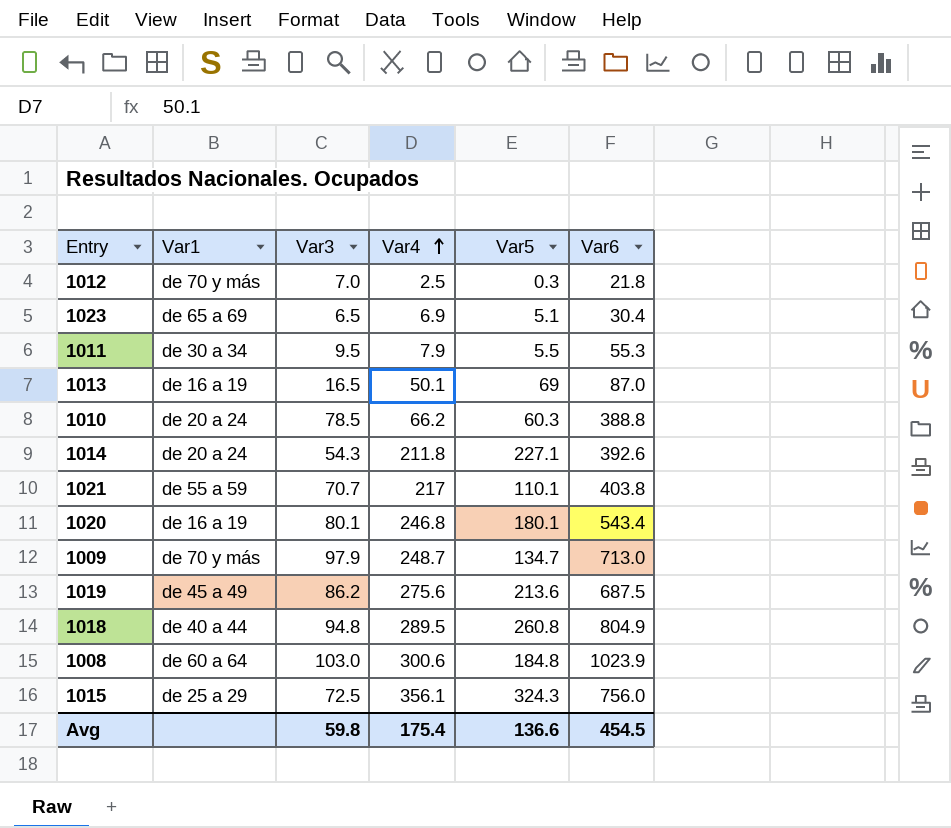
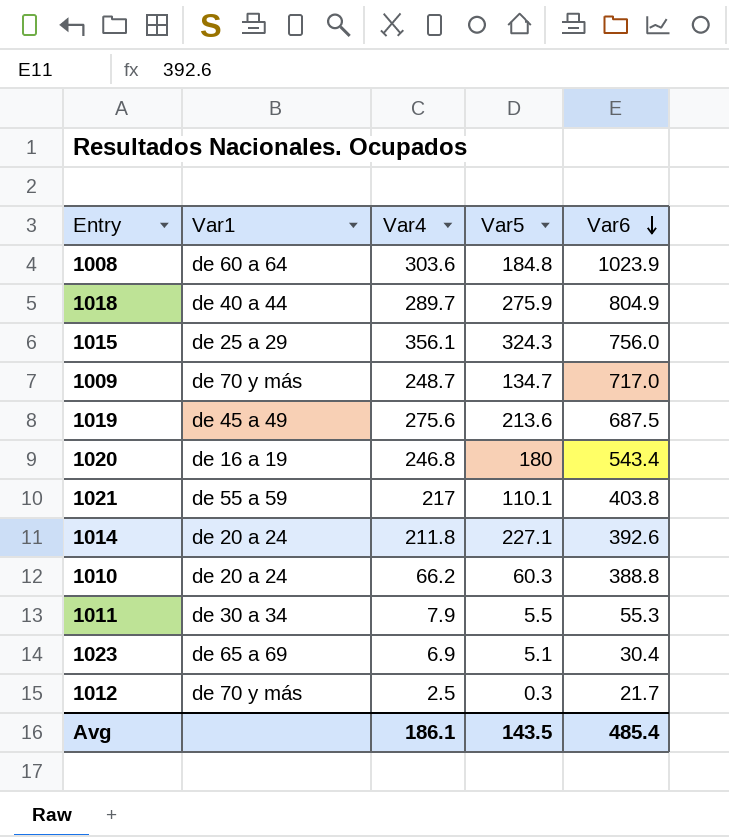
row order: Var4 ascending -> Var6 descending
column Var3 | position: 3 -> none
row 1013: de 16 a 19 | 16.5 | 50.1 | 69 | 87.0 -> none
1008 | Var4: 300.6 -> 303.6
1018 | Var4: 289.5 -> 289.7
1018 | Var5: 260.8 -> 275.9
1009 | Var6: 713.0 -> 717.0
1020 | Var5: 180.1 -> 180
1012 | Var6: 21.8 -> 21.7
Avg | Var4: 175.4 -> 186.1
Avg | Var5: 136.6 -> 143.5
Avg | Var6: 454.5 -> 485.4

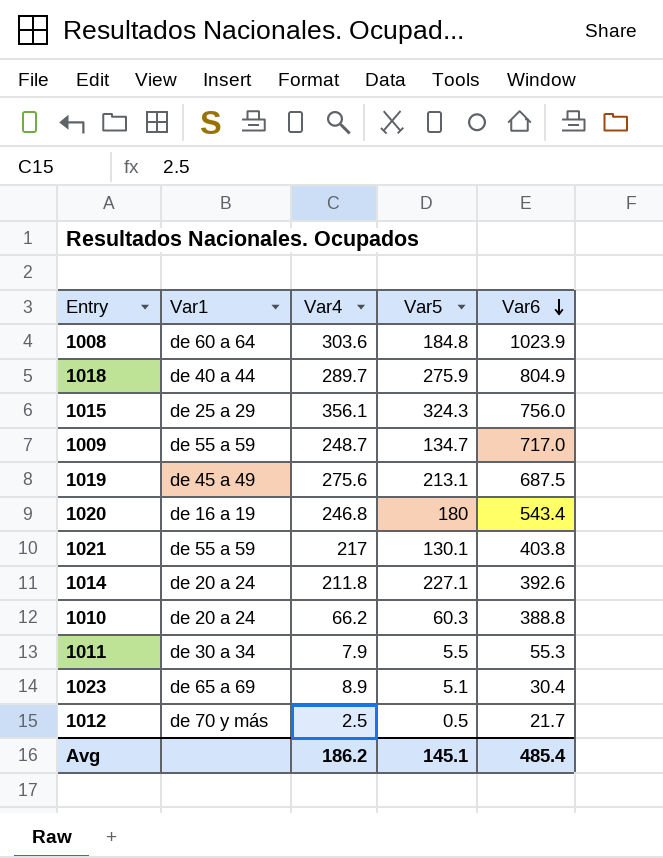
1009 | Var1: de 70 y más -> de 55 a 59
1019 | Var5: 213.6 -> 213.1
1021 | Var5: 110.1 -> 130.1
1023 | Var4: 6.9 -> 8.9
1012 | Var5: 0.3 -> 0.5
Avg | Var4: 186.1 -> 186.2
Avg | Var5: 143.5 -> 145.1

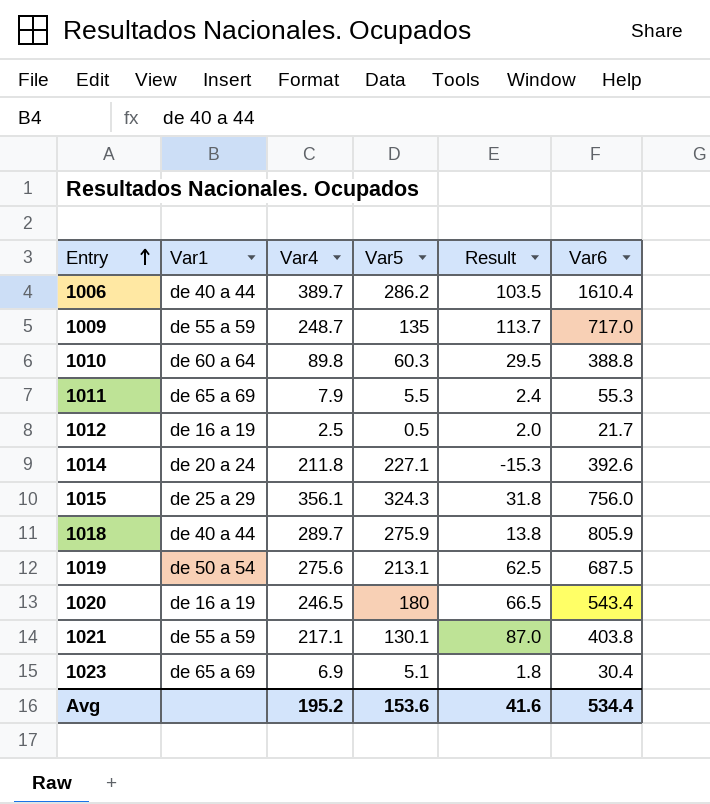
row order: Var6 descending -> Entry ascending
column Result | formula: none -> [Var4] - [Var5]
row 1008: de 60 a 64 | 303.6 | 184.8 | 1023.9 -> none
row 1006: none -> de 40 a 44 | 389.7 | 286.2 | 103.5 | 1610.4
1009 | Var5: 134.7 -> 135
1010 | Var1: de 20 a 24 -> de 60 a 64
1010 | Var4: 66.2 -> 89.8
1011 | Var1: de 30 a 34 -> de 65 a 69
1012 | Var1: de 70 y más -> de 16 a 19
1018 | Var6: 804.9 -> 805.9
1019 | Var1: de 45 a 49 -> de 50 a 54
1020 | Var4: 246.8 -> 246.5
1021 | Var4: 217 -> 217.1
1023 | Var4: 8.9 -> 6.9
Avg | Var4: 186.2 -> 195.2
Avg | Var5: 145.1 -> 153.6
Avg | Var6: 485.4 -> 534.4

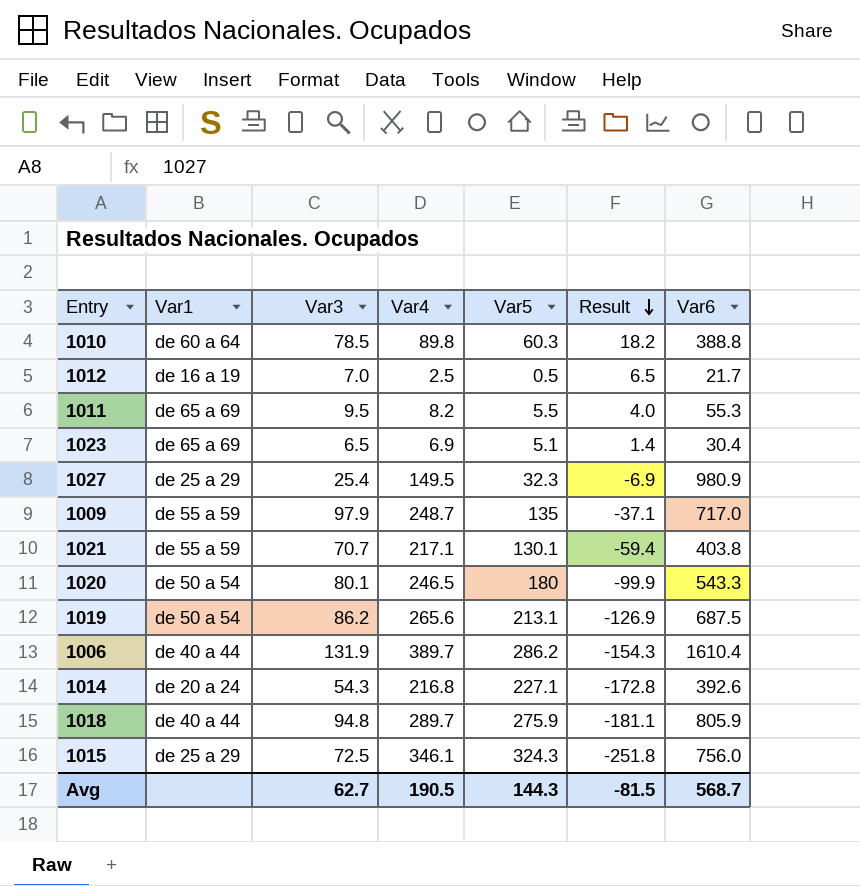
row order: Entry ascending -> Result descending
column Var3 | position: none -> 3
column Result | formula: [Var4] - [Var5] -> [Var3] - [Var5]
1011 | Var4: 7.9 -> 8.2
row 1027: none -> de 25 a 29 | 25.4 | 149.5 | 32.3 | -6.9 | 980.9
1020 | Var1: de 16 a 19 -> de 50 a 54
1020 | Var6: 543.4 -> 543.3
1019 | Var4: 275.6 -> 265.6
1014 | Var4: 211.8 -> 216.8
1015 | Var4: 356.1 -> 346.1
Avg | Var4: 195.2 -> 190.5
Avg | Var5: 153.6 -> 144.3
Avg | Result: 41.6 -> -81.5
Avg | Var6: 534.4 -> 568.7

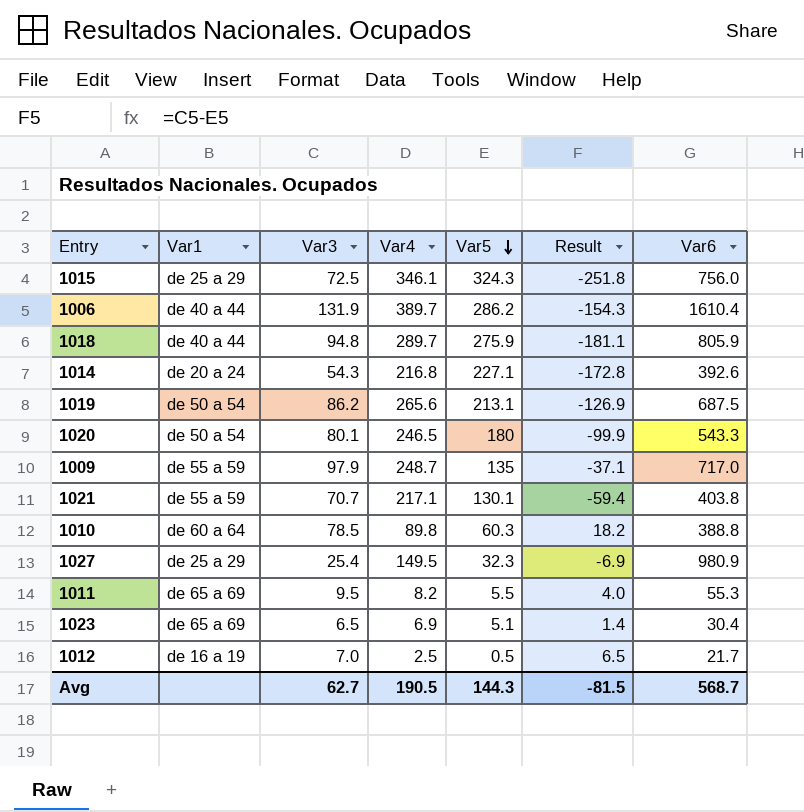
row order: Result descending -> Var5 descending

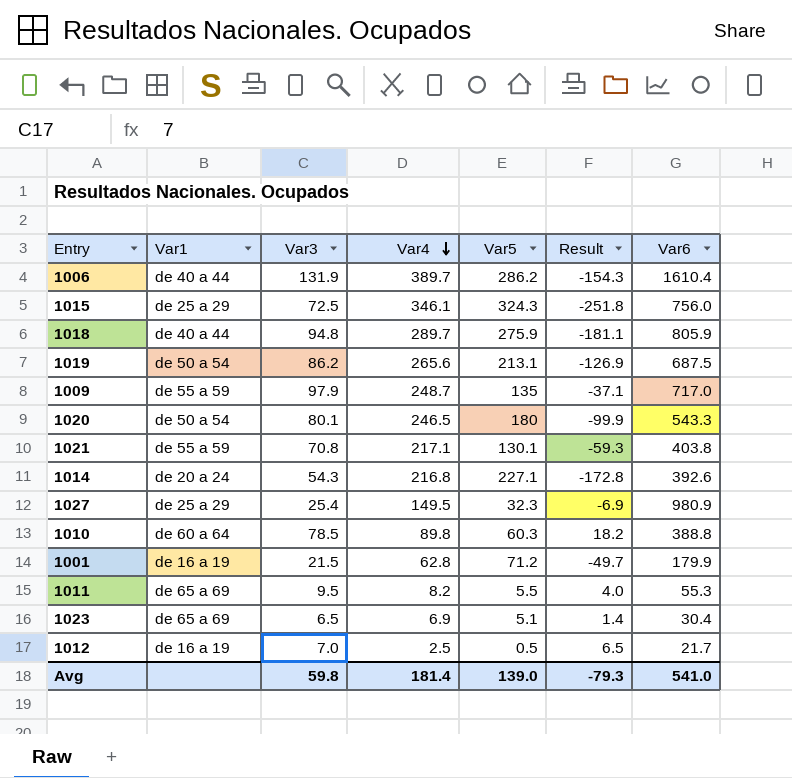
row order: Var5 descending -> Var4 descending
1021 | Var3: 70.7 -> 70.8
1021 | Result: -59.4 -> -59.3
row 1001: none -> de 16 a 19 | 21.5 | 62.8 | 71.2 | -49.7 | 179.9
Avg | Var3: 62.7 -> 59.8
Avg | Var4: 190.5 -> 181.4
Avg | Var5: 144.3 -> 139.0
Avg | Result: -81.5 -> -79.3
Avg | Var6: 568.7 -> 541.0

